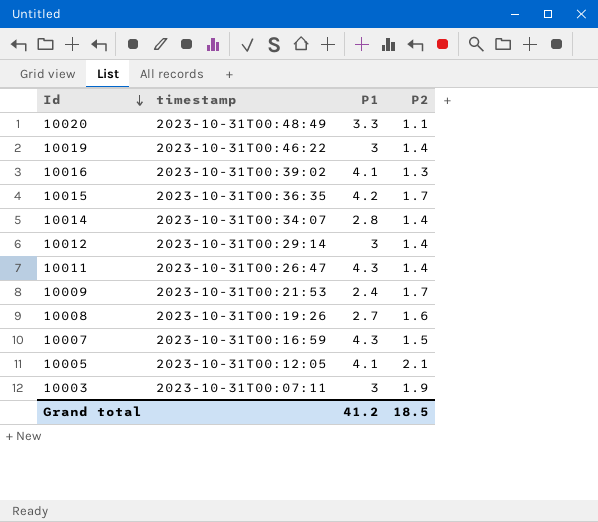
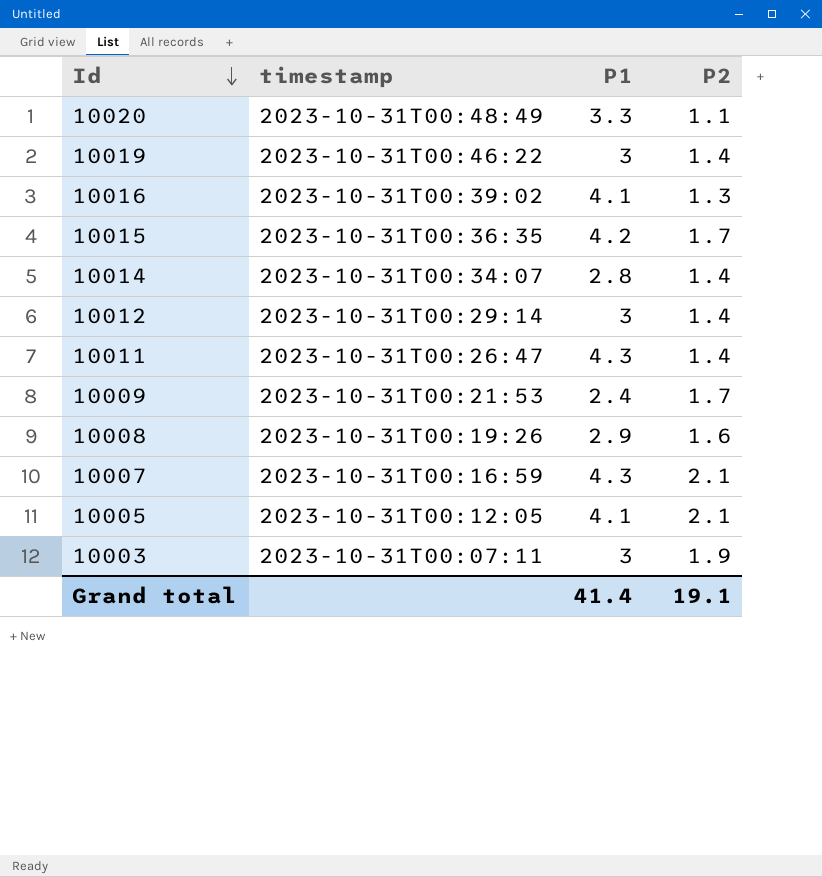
10008 | P1: 2.7 -> 2.9
10007 | P2: 1.5 -> 2.1
Grand total | P1: 41.2 -> 41.4
Grand total | P2: 18.5 -> 19.1

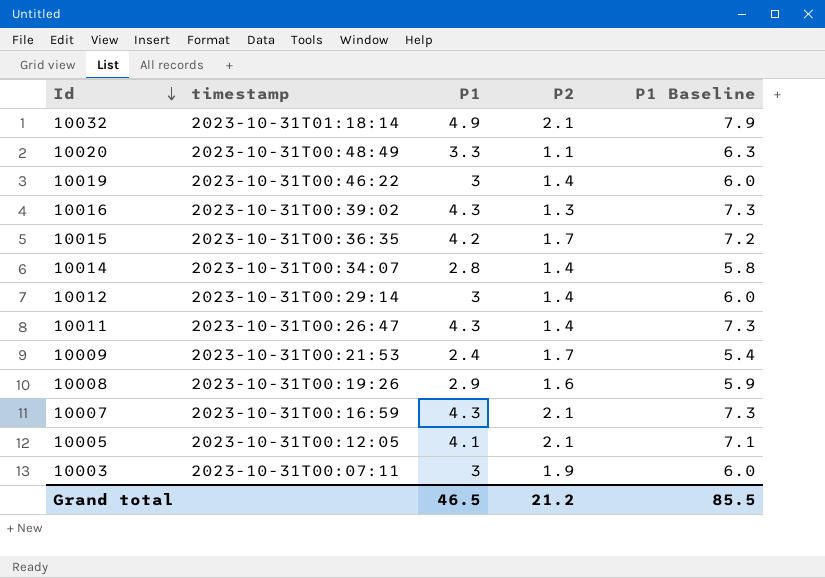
column P1 Baseline | formula: none -> [P1] + 3
row 10032: none -> 2023-10-31T01:18:14 | 4.9 | 2.1 | 7.9
10016 | P1: 4.1 -> 4.3
Grand total | P1: 41.4 -> 46.5
Grand total | P2: 19.1 -> 21.2

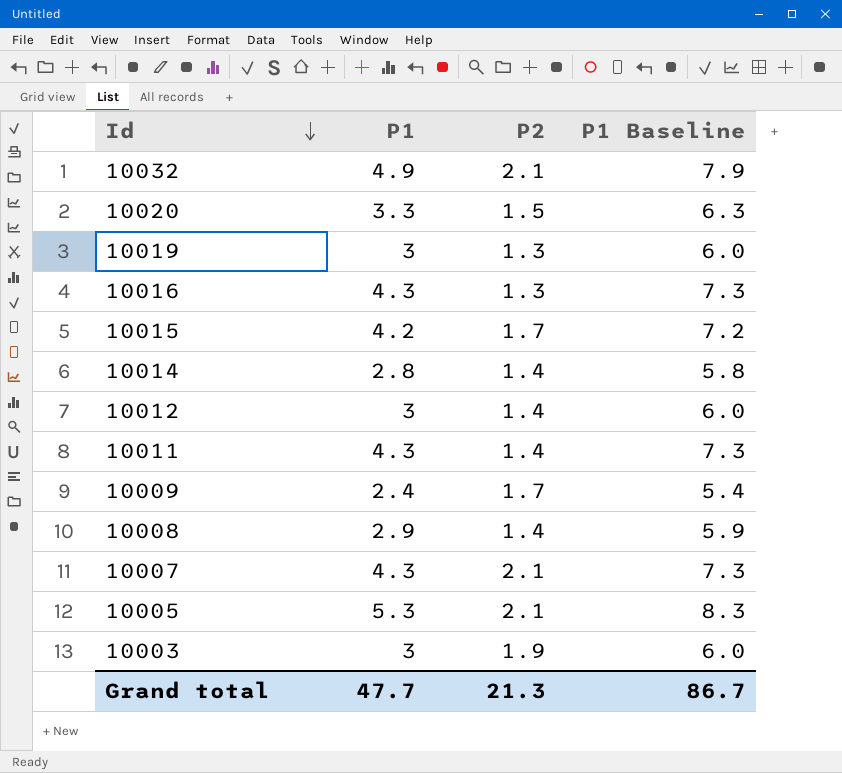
column timestamp | position: 2 -> none
10020 | P2: 1.1 -> 1.5
10019 | P2: 1.4 -> 1.3
10008 | P2: 1.6 -> 1.4
10005 | P1: 4.1 -> 5.3
10005 | P1 Baseline: 7.1 -> 8.3
Grand total | P1: 46.5 -> 47.7
Grand total | P2: 21.2 -> 21.3
Grand total | P1 Baseline: 85.5 -> 86.7

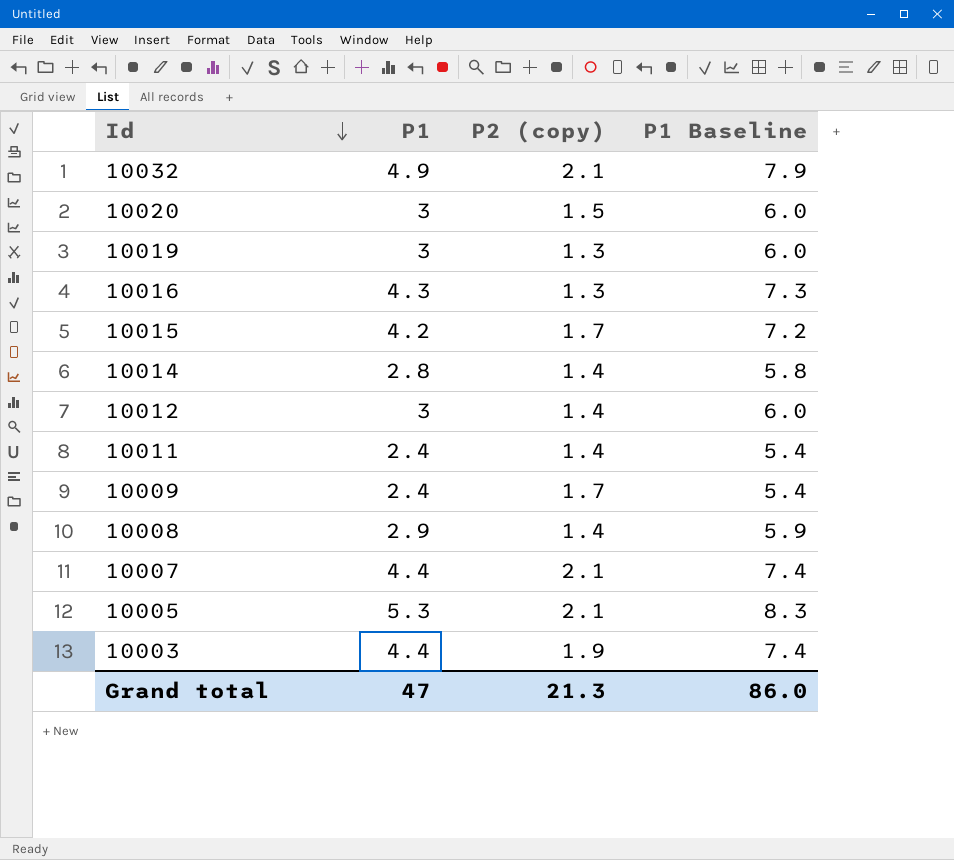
column name: P2 -> P2 (copy)
10020 | P1: 3.3 -> 3
10020 | P1 Baseline: 6.3 -> 6.0
10011 | P1: 4.3 -> 2.4
10011 | P1 Baseline: 7.3 -> 5.4
10007 | P1: 4.3 -> 4.4
10007 | P1 Baseline: 7.3 -> 7.4
10003 | P1: 3 -> 4.4
10003 | P1 Baseline: 6.0 -> 7.4
Grand total | P1: 47.7 -> 47
Grand total | P1 Baseline: 86.7 -> 86.0

